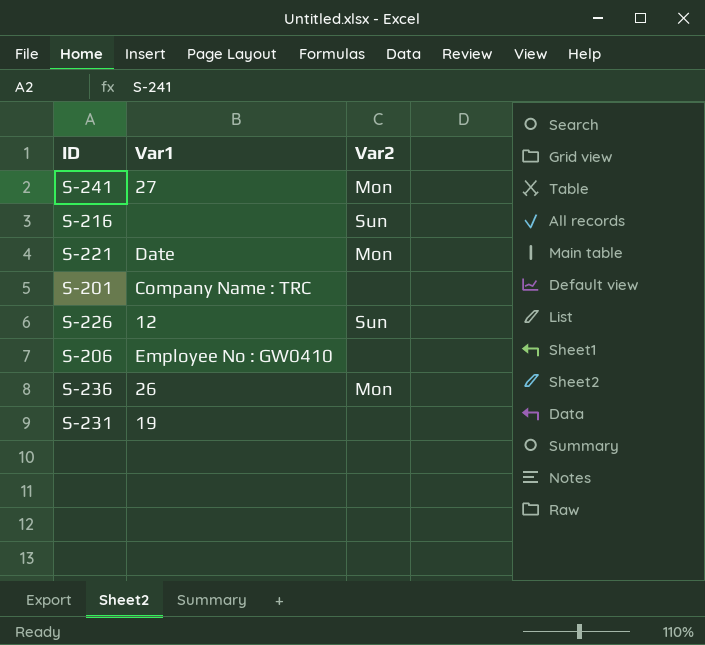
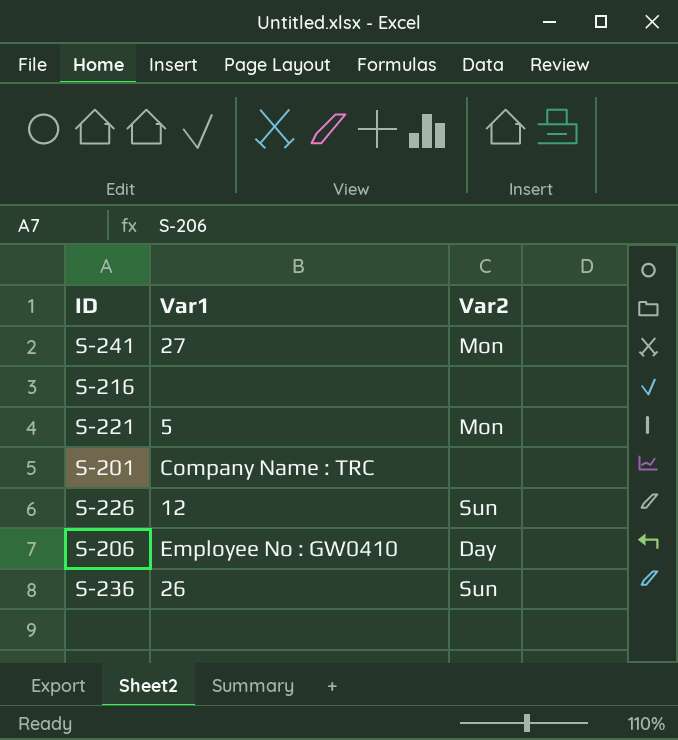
row S-231: 19 | none -> none
S-216 | Var2: Sun -> none
S-221 | Var1: Date -> 5
S-206 | Var2: none -> Day
S-236 | Var2: Mon -> Sun

